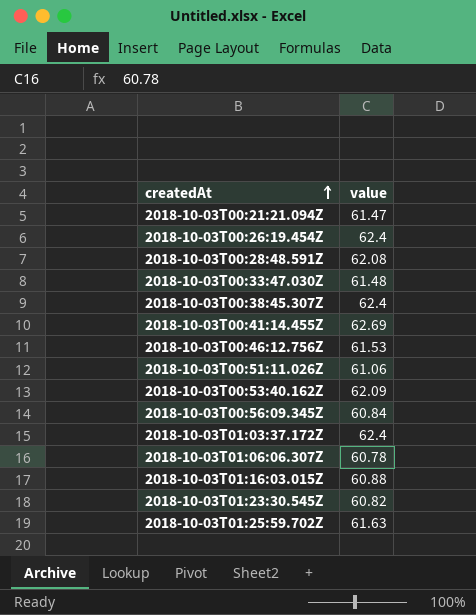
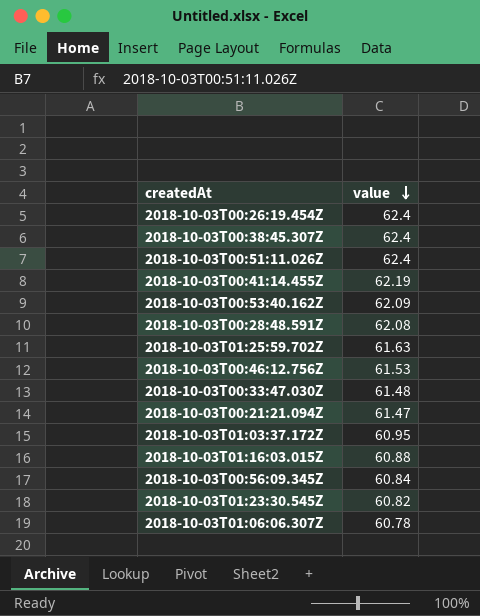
row order: createdAt ascending -> value descending
2018-10-03T00:51:11.026Z | value: 61.06 -> 62.4
2018-10-03T00:41:14.455Z | value: 62.69 -> 62.19
2018-10-03T01:03:37.172Z | value: 62.4 -> 60.95

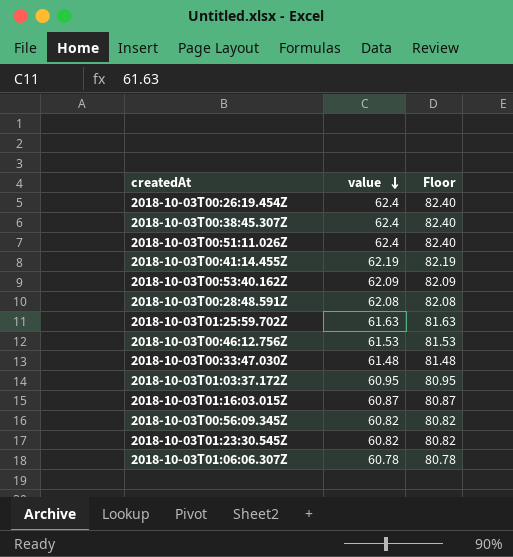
column Floor | formula: none -> [value] + 20
row 2018-10-03T00:21:21.094Z: 61.47 -> none
2018-10-03T01:16:03.015Z | value: 60.88 -> 60.87
2018-10-03T00:56:09.345Z | value: 60.84 -> 60.82

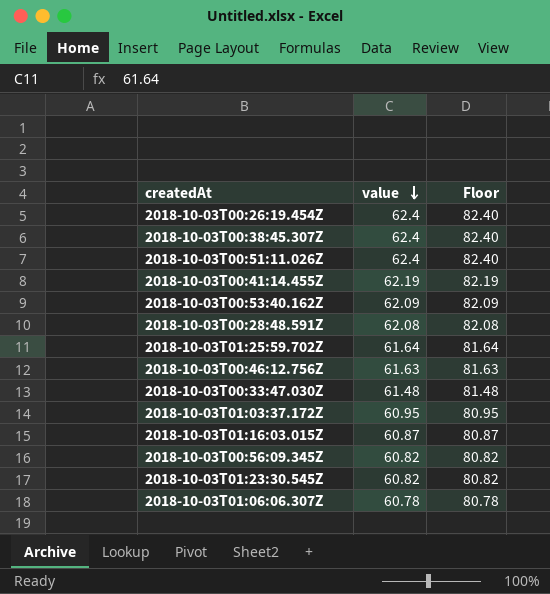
2018-10-03T01:25:59.702Z | value: 61.63 -> 61.64
2018-10-03T01:25:59.702Z | Floor: 81.63 -> 81.64
2018-10-03T00:46:12.756Z | value: 61.53 -> 61.63
2018-10-03T00:46:12.756Z | Floor: 81.53 -> 81.63

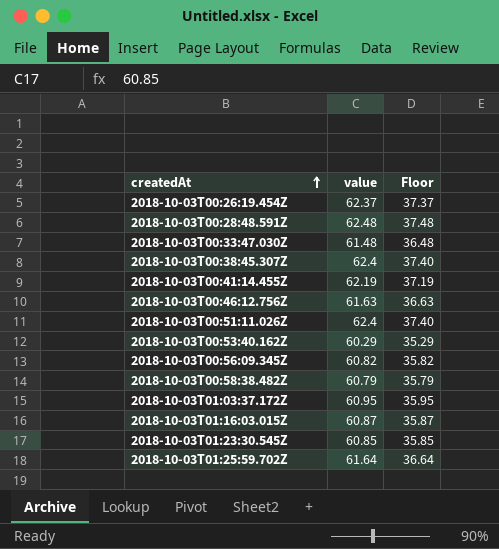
row order: value descending -> createdAt ascending
column Floor | formula: [value] + 20 -> [value] - 25
row 2018-10-03T01:06:06.307Z: 60.78 | 80.78 -> none
2018-10-03T00:26:19.454Z | value: 62.4 -> 62.37
2018-10-03T00:28:48.591Z | value: 62.08 -> 62.48
2018-10-03T00:53:40.162Z | value: 62.09 -> 60.29
row 2018-10-03T00:58:38.482Z: none -> 60.79 | 35.79
2018-10-03T01:23:30.545Z | value: 60.82 -> 60.85

